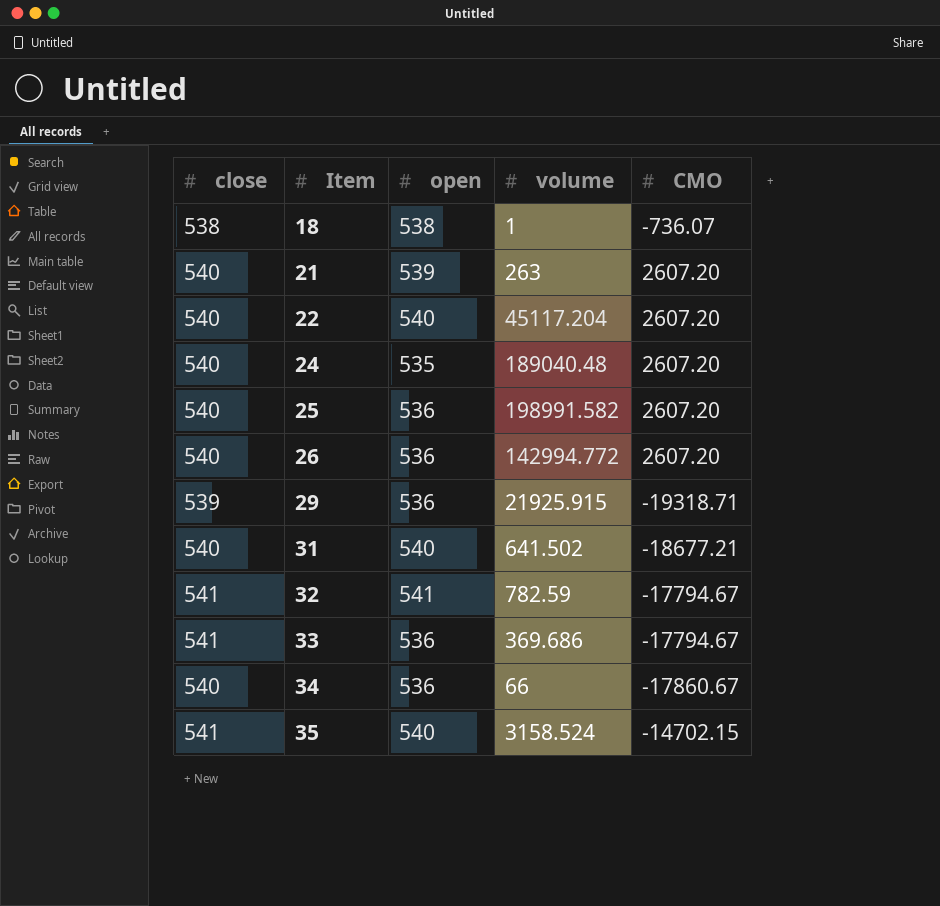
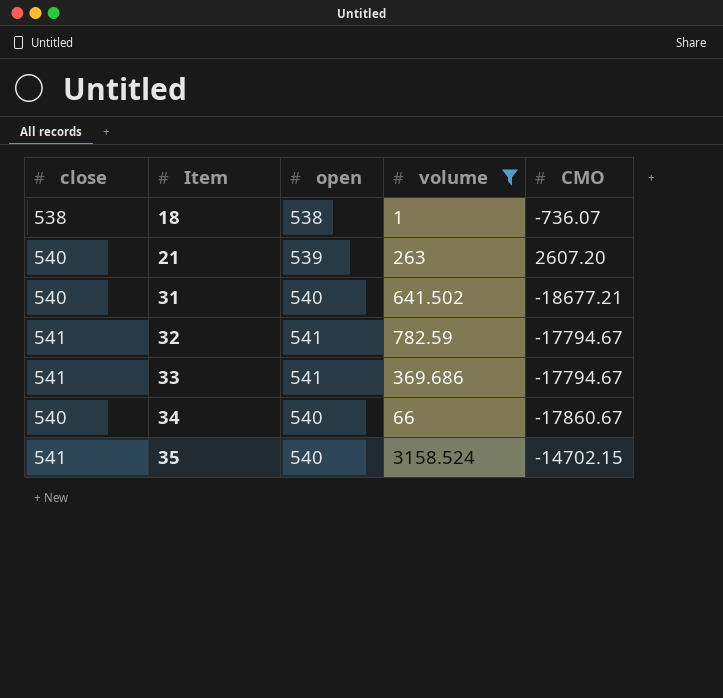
filter: none -> volume <= 3158.524
33 | open: 536 -> 541
34 | open: 536 -> 540

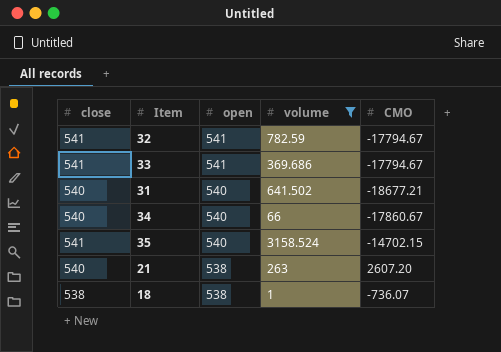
row order: Item ascending -> open descending
21 | open: 539 -> 538

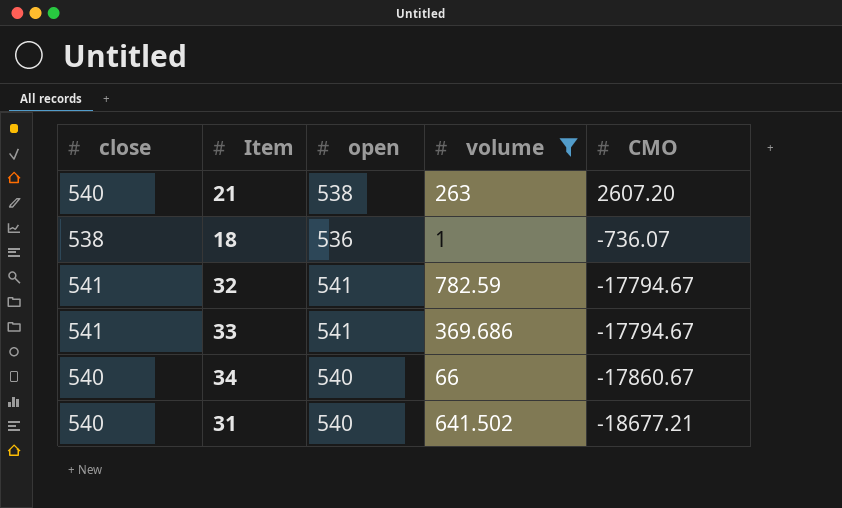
row order: open descending -> CMO descending
row 35: 541 | 540 | 3158.524 | -14702.15 -> none
18 | open: 538 -> 536

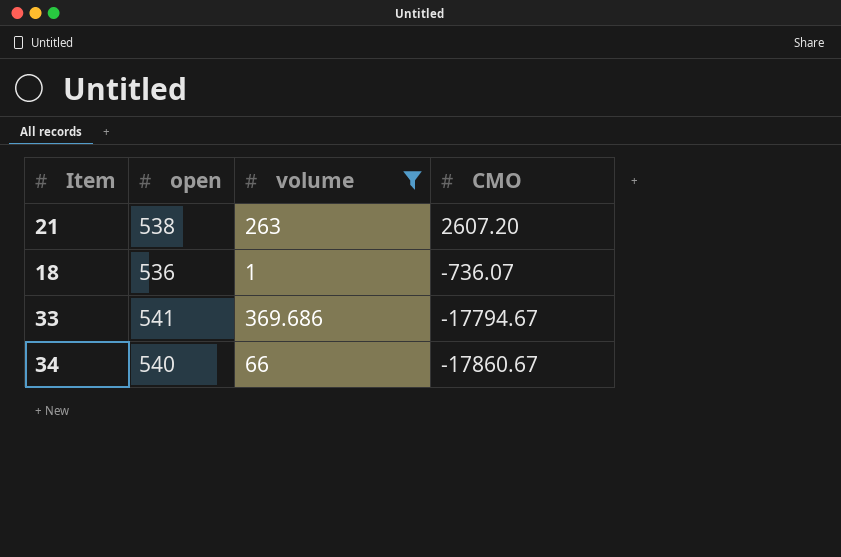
column close | position: 1 -> none
row 32: 541 | 541 | 782.59 | -17794.67 -> none
row 31: 540 | 540 | 641.502 | -18677.21 -> none

